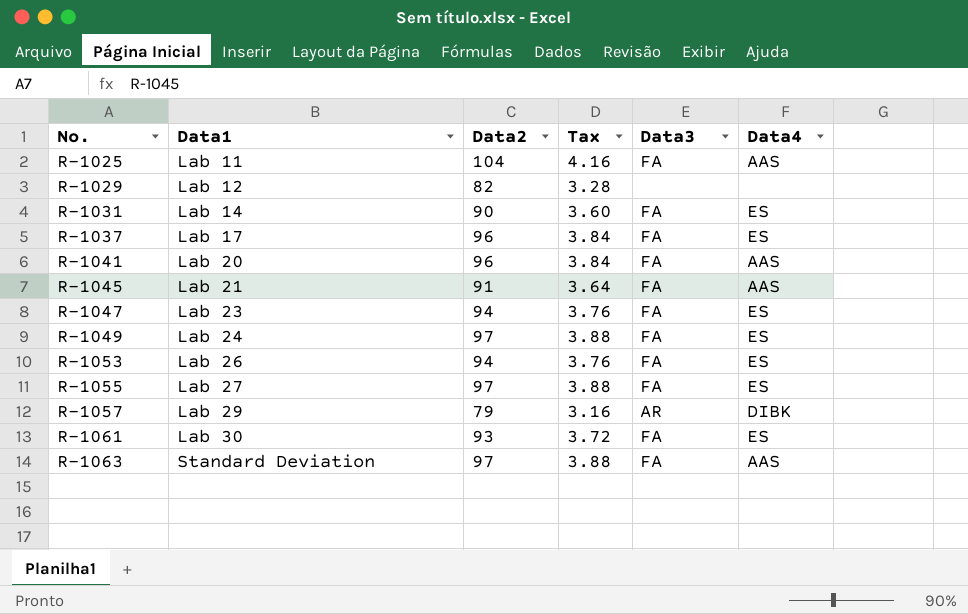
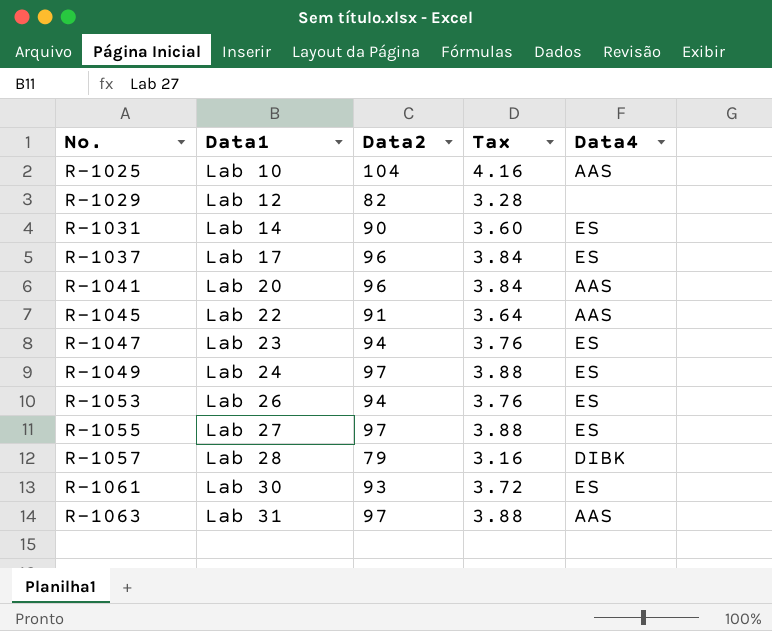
column Data3 | position: 5 -> none
R-1025 | Data1: Lab 11 -> Lab 10
R-1045 | Data1: Lab 21 -> Lab 22
R-1057 | Data1: Lab 29 -> Lab 28
R-1063 | Data1: Standard Deviation -> Lab 31

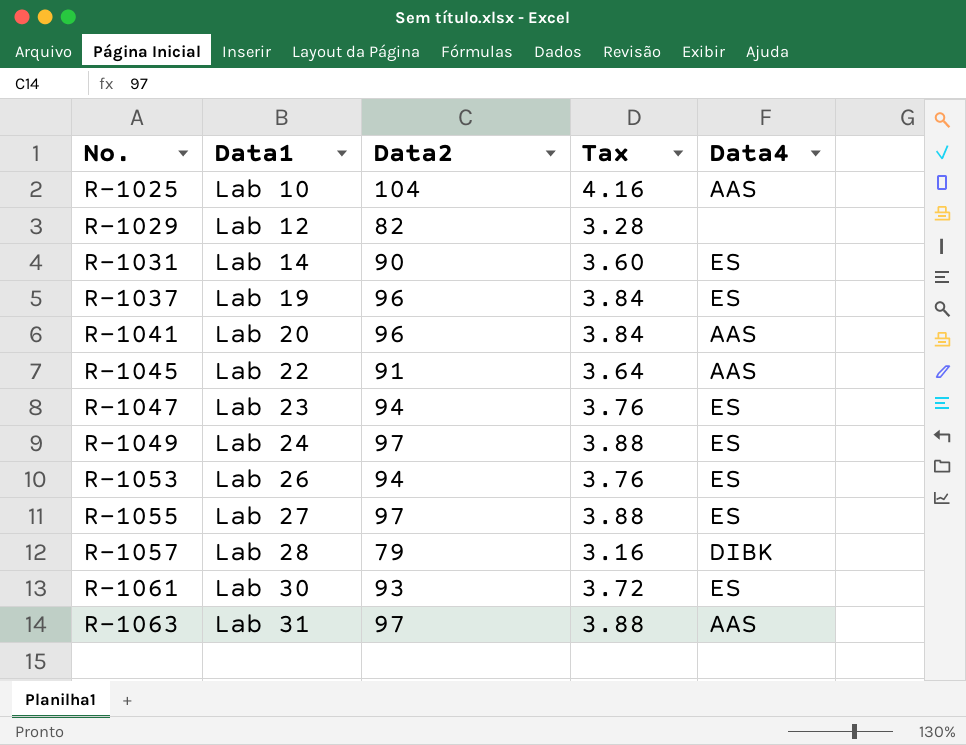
R-1037 | Data1: Lab 17 -> Lab 19

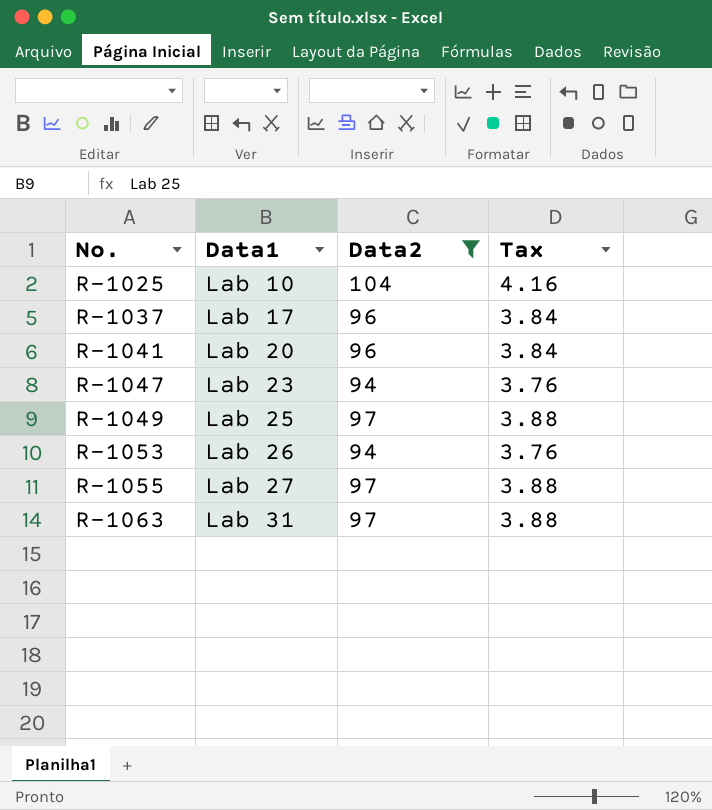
filter: none -> Data2 >= 94
column Data4 | position: 5 -> none
R-1037 | Data1: Lab 19 -> Lab 17
R-1049 | Data1: Lab 24 -> Lab 25

